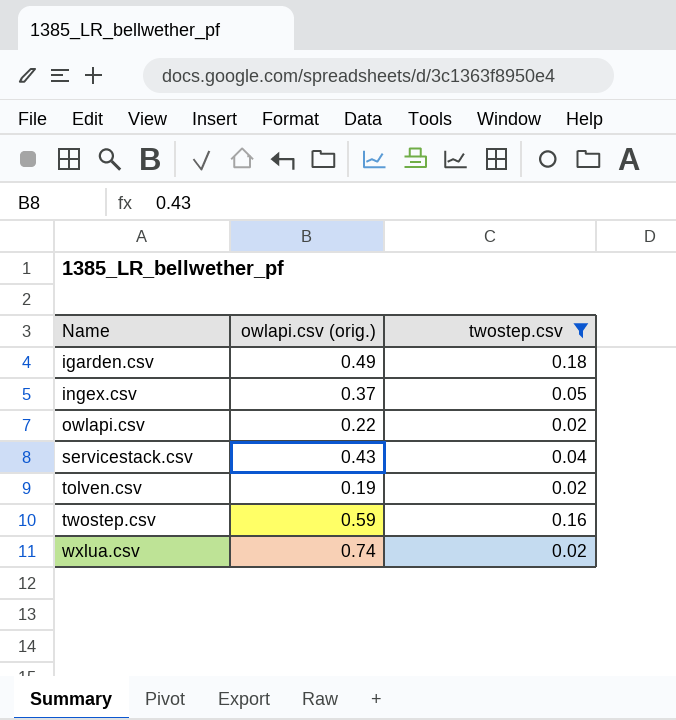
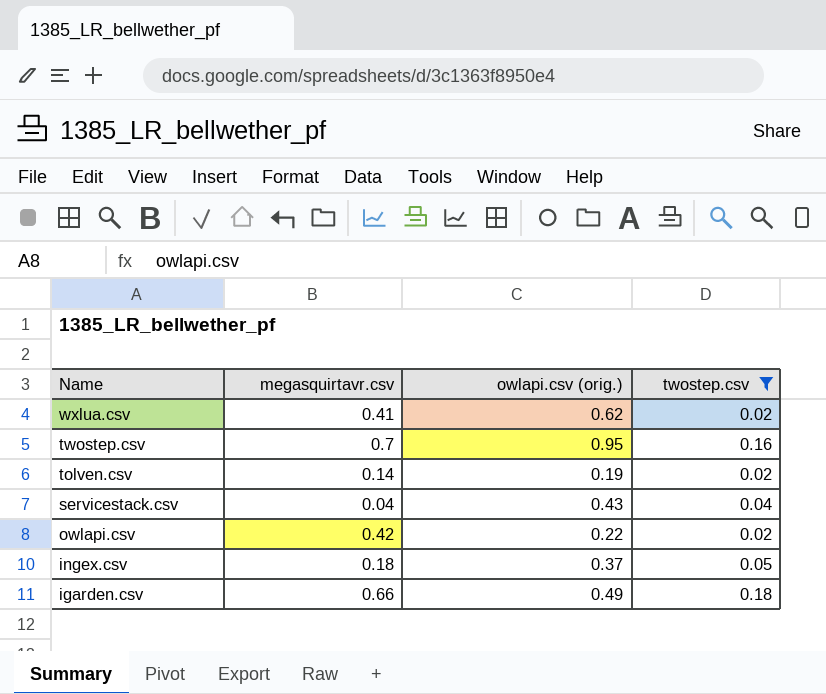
row order: Name ascending -> Name descending
column megasquirtavr.csv | position: none -> 2
wxlua.csv | owlapi.csv (orig.): 0.74 -> 0.62
twostep.csv | owlapi.csv (orig.): 0.59 -> 0.95

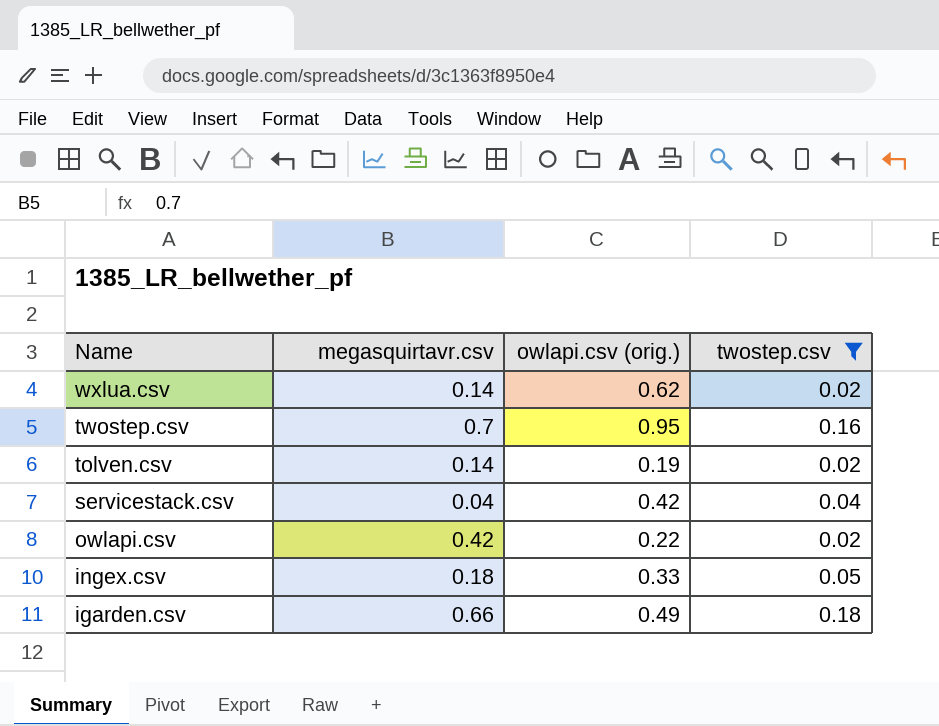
wxlua.csv | megasquirtavr.csv: 0.41 -> 0.14
servicestack.csv | owlapi.csv (orig.): 0.43 -> 0.42
ingex.csv | owlapi.csv (orig.): 0.37 -> 0.33

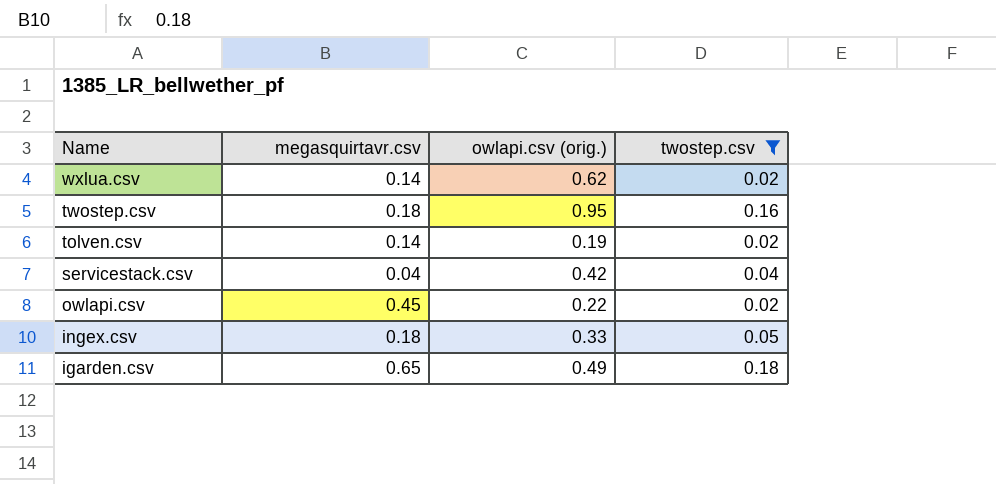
twostep.csv | megasquirtavr.csv: 0.7 -> 0.18
owlapi.csv | megasquirtavr.csv: 0.42 -> 0.45
igarden.csv | megasquirtavr.csv: 0.66 -> 0.65

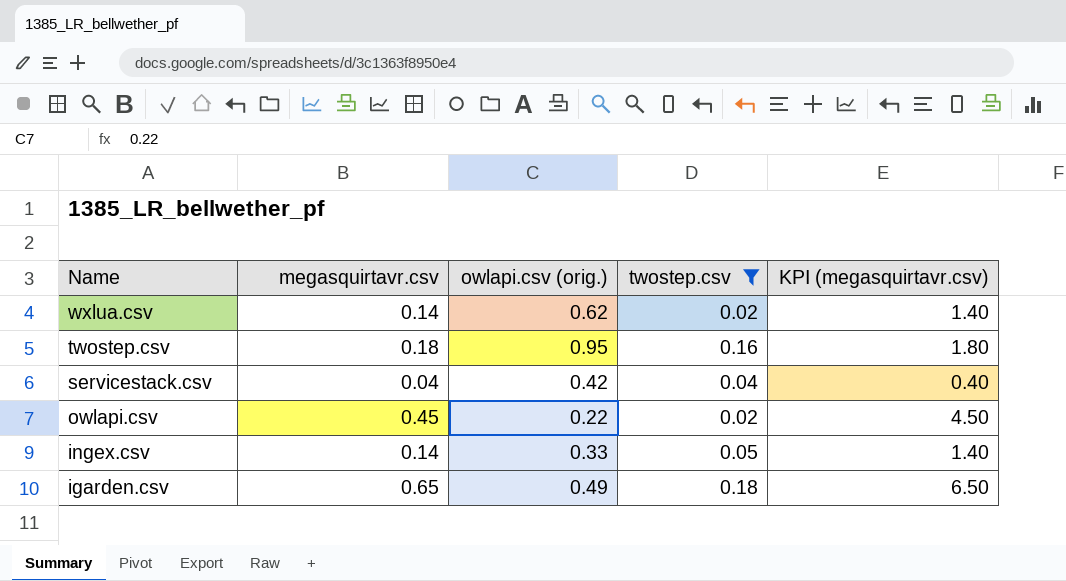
column KPI (megasquirtavr.csv) | formula: none -> [megasquirtavr.csv] * 10
row tolven.csv: 0.14 | 0.19 | 0.02 -> none
ingex.csv | megasquirtavr.csv: 0.18 -> 0.14

